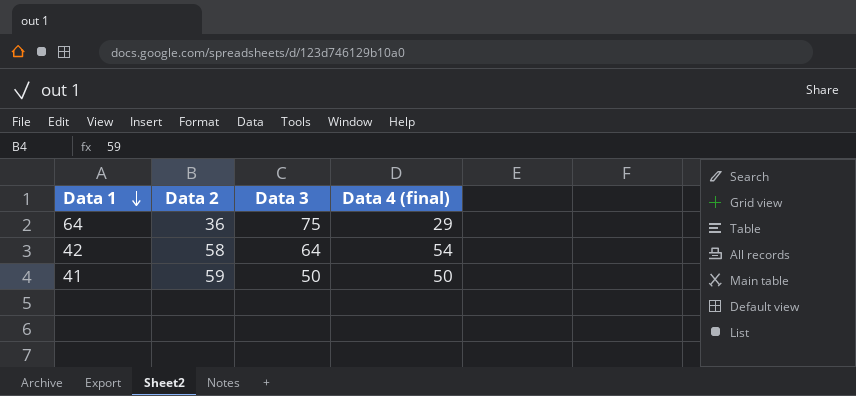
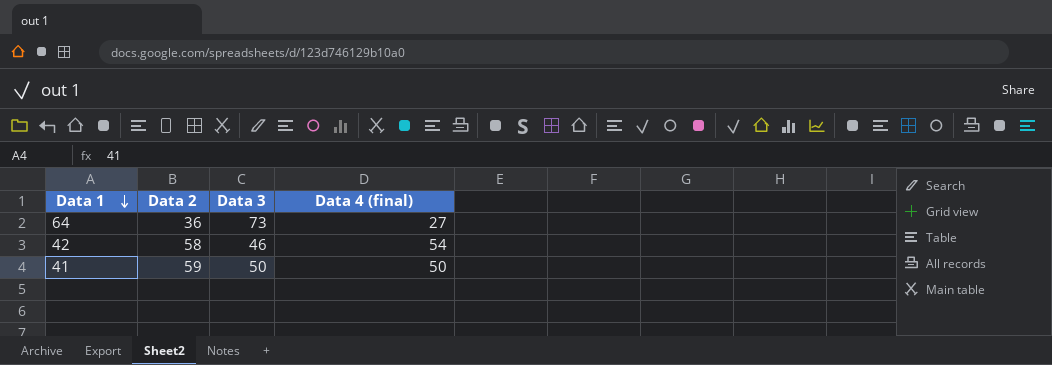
64 | Data 3: 75 -> 73
64 | Data 4 (final): 29 -> 27
42 | Data 3: 64 -> 46

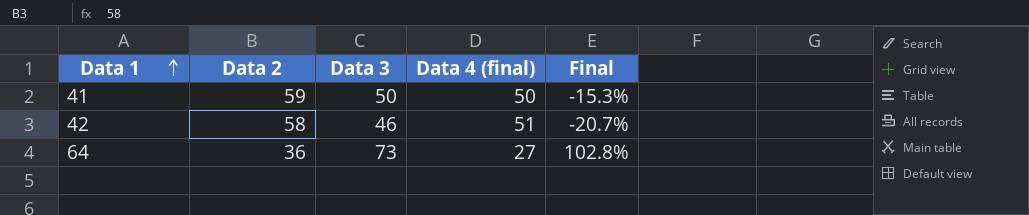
row order: Data 1 descending -> Data 1 ascending
column Final | formula: none -> ([Data 3] - [Data 2]) / [Data 2]
42 | Data 4 (final): 54 -> 51

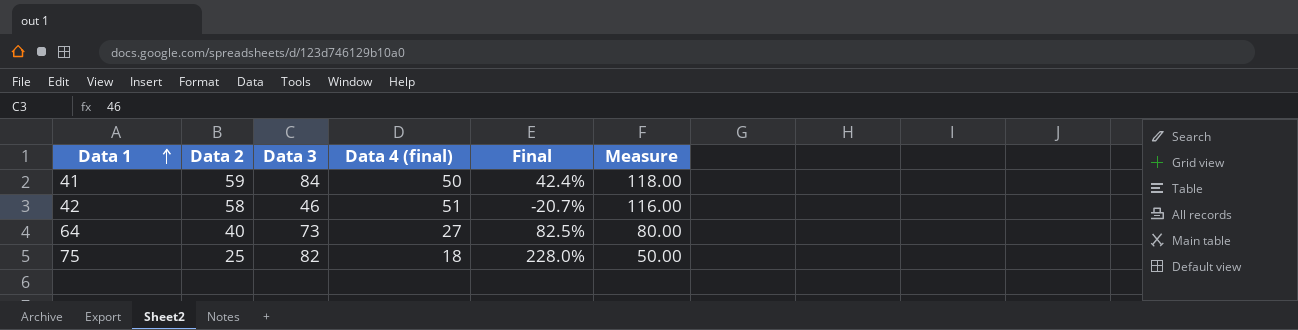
column Measure | formula: none -> [Data 2] * 2
41 | Data 3: 50 -> 84
41 | Final: -15.3% -> 42.4%
64 | Data 2: 36 -> 40
64 | Final: 102.8% -> 82.5%
row 75: none -> 25 | 82 | 18 | 228.0% | 50.00

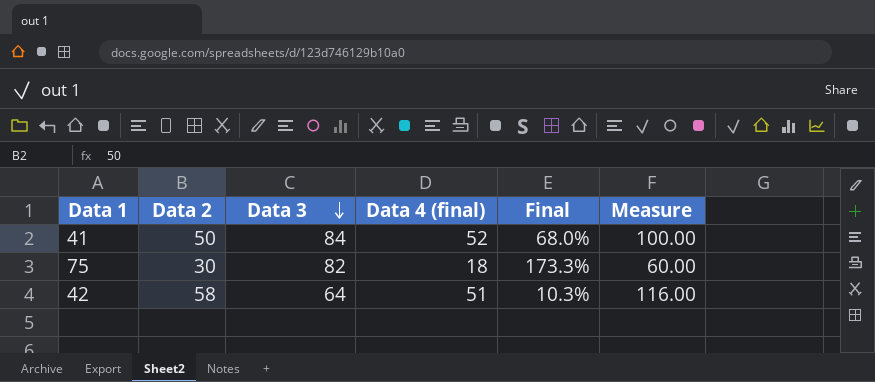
row order: Data 1 ascending -> Data 3 descending
row 64: 40 | 73 | 27 | 82.5% | 80.00 -> none
41 | Data 2: 59 -> 50
41 | Data 4 (final): 50 -> 52
41 | Final: 42.4% -> 68.0%
41 | Measure: 118.00 -> 100.00
75 | Data 2: 25 -> 30
75 | Final: 228.0% -> 173.3%
75 | Measure: 50.00 -> 60.00
42 | Data 3: 46 -> 64
42 | Final: -20.7% -> 10.3%

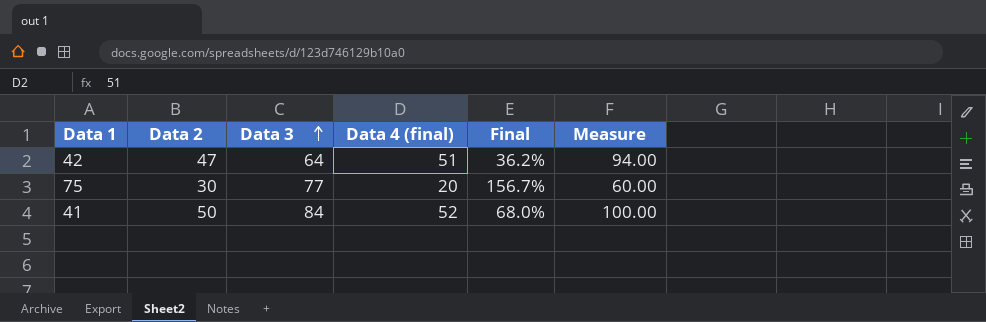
row order: Data 3 descending -> Data 3 ascending
42 | Data 2: 58 -> 47
42 | Final: 10.3% -> 36.2%
42 | Measure: 116.00 -> 94.00
75 | Data 3: 82 -> 77
75 | Data 4 (final): 18 -> 20
75 | Final: 173.3% -> 156.7%

